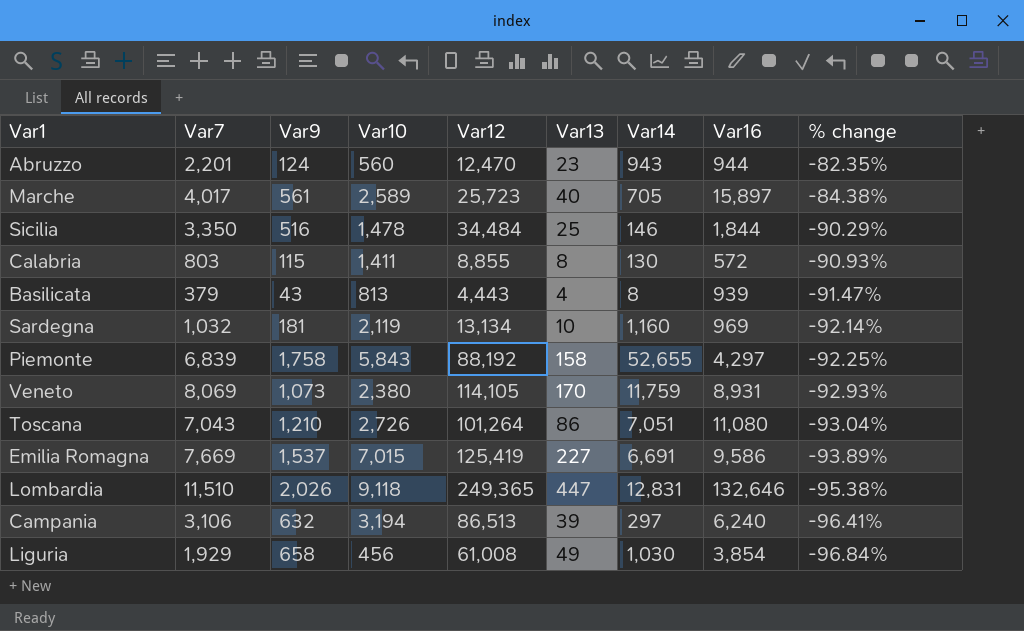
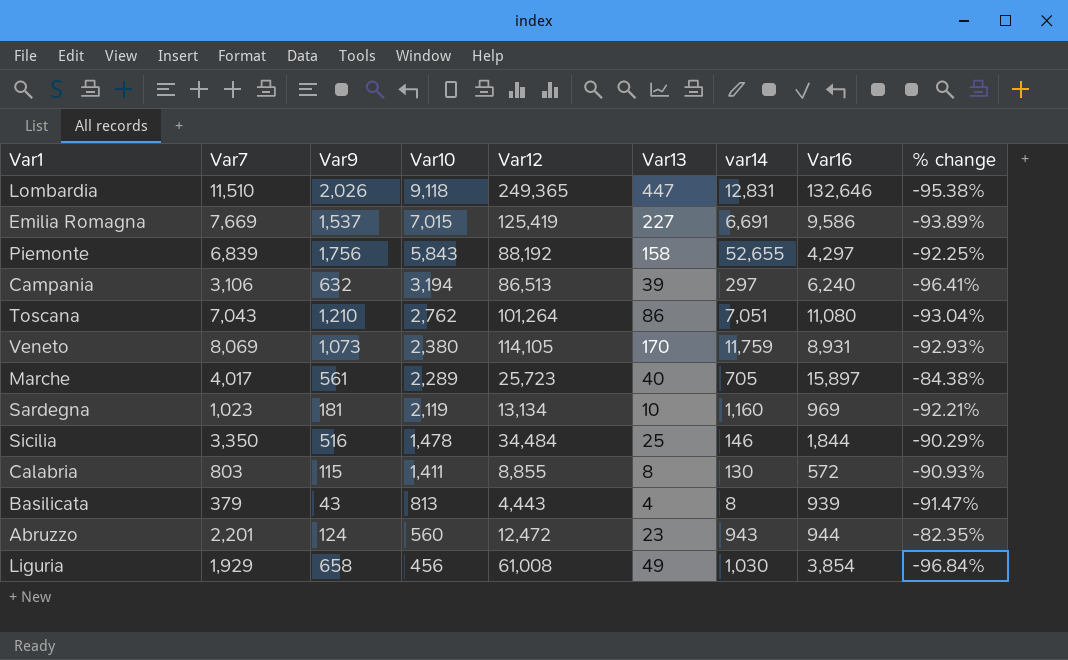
row order: % change descending -> Var10 descending
column name: Var14 -> var14
Piemonte | Var9: 1,758 -> 1,756
Toscana | Var10: 2,726 -> 2,762
Marche | Var10: 2,589 -> 2,289
Sardegna | Var7: 1,032 -> 1,023
Sardegna | % change: -92.14% -> -92.21%
Abruzzo | Var12: 12,470 -> 12,472

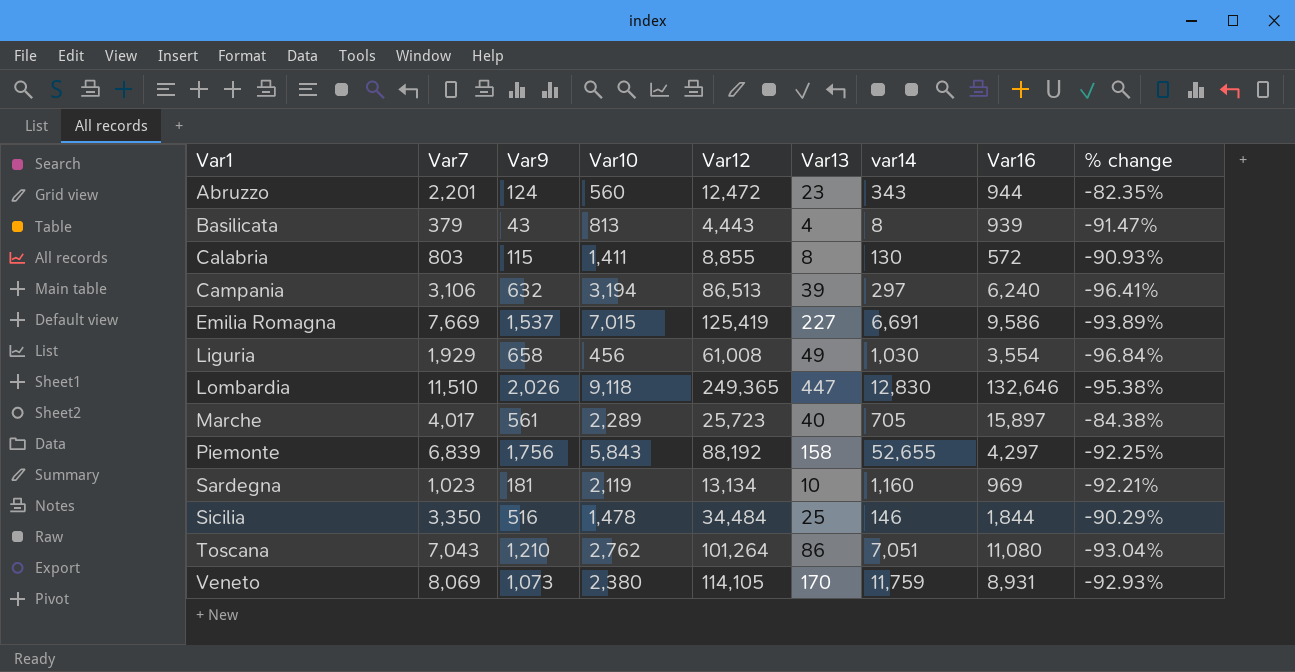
row order: Var10 descending -> Var1 ascending
Abruzzo | var14: 943 -> 343
Liguria | Var16: 3,854 -> 3,554
Lombardia | var14: 12,831 -> 12,830

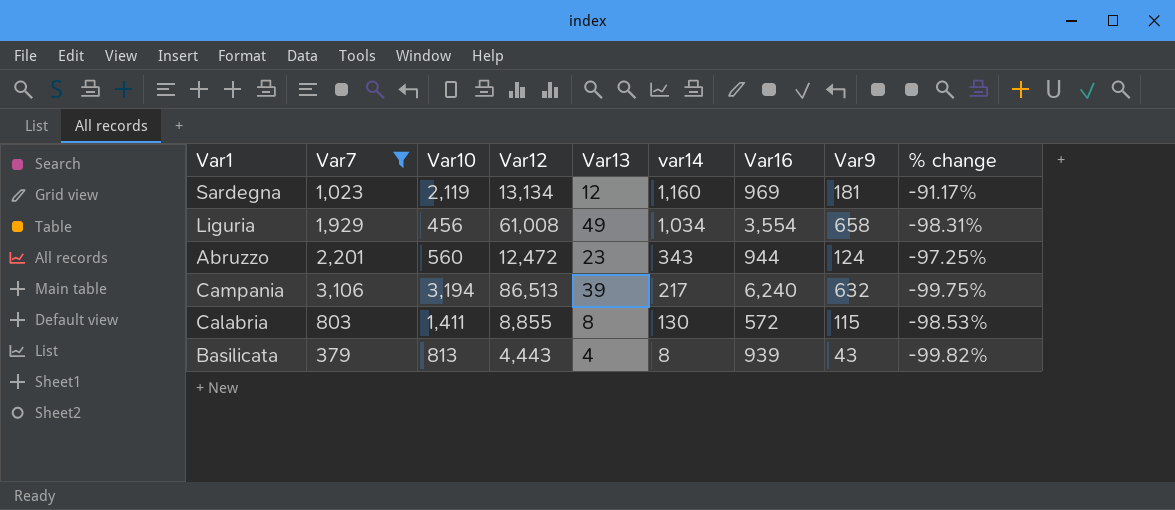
filter: none -> Var7 <= 3,106
row order: Var1 ascending -> var14 descending
column Var9 | position: 3 -> 8
column % change | formula: ([Var7] - [Var12]) / [Var12] -> ([var14] - [Var12]) / [Var12]
Sardegna | Var13: 10 -> 12
Liguria | var14: 1,030 -> 1,034
Campania | var14: 297 -> 217

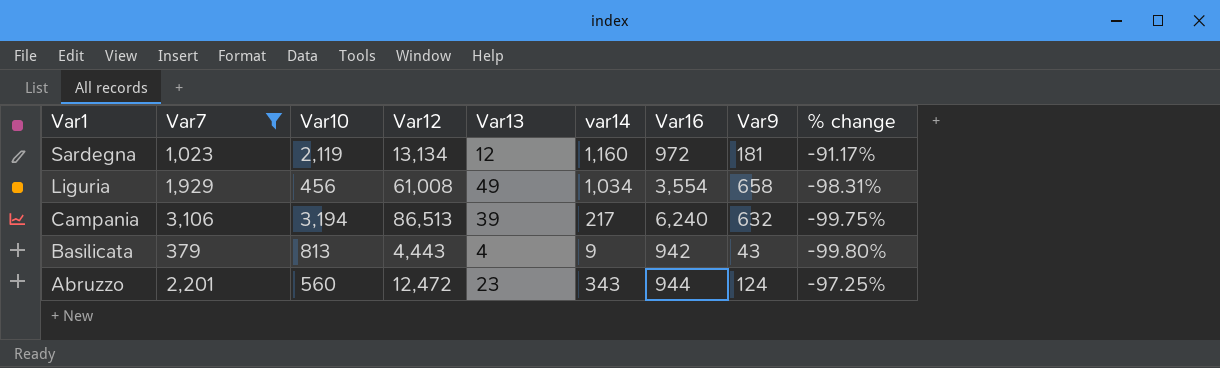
row order: var14 descending -> Var1 descending
row Calabria: 803 | 1,411 | 8,855 | 8 | 130 | 572 | 115 | -98.53% -> none
Sardegna | Var16: 969 -> 972
Basilicata | var14: 8 -> 9
Basilicata | Var16: 939 -> 942
Basilicata | % change: -99.82% -> -99.80%

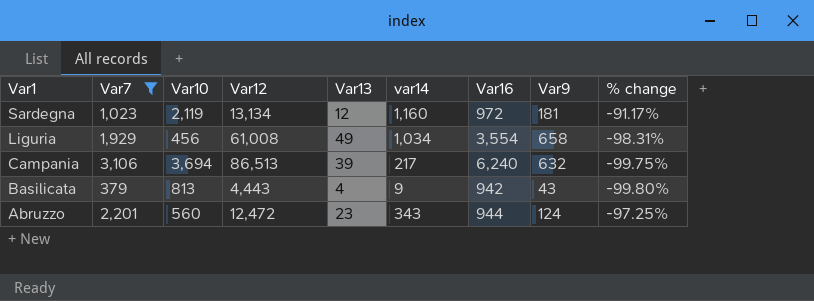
Campania | Var10: 3,194 -> 3,694

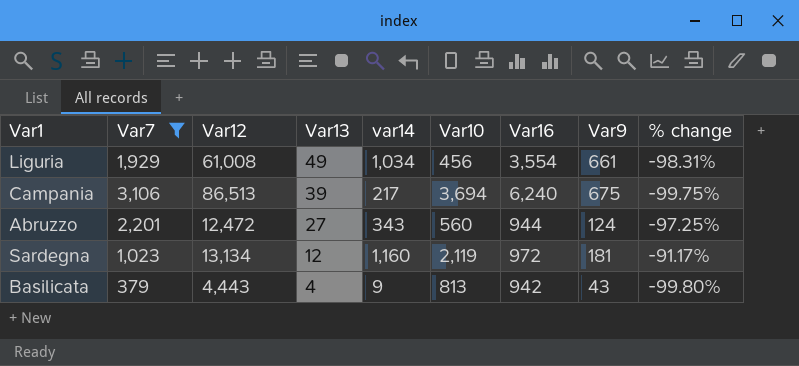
row order: Var1 descending -> Var13 descending
column Var10 | position: 3 -> 6
Liguria | Var9: 658 -> 661
Campania | Var9: 632 -> 675
Abruzzo | Var13: 23 -> 27

